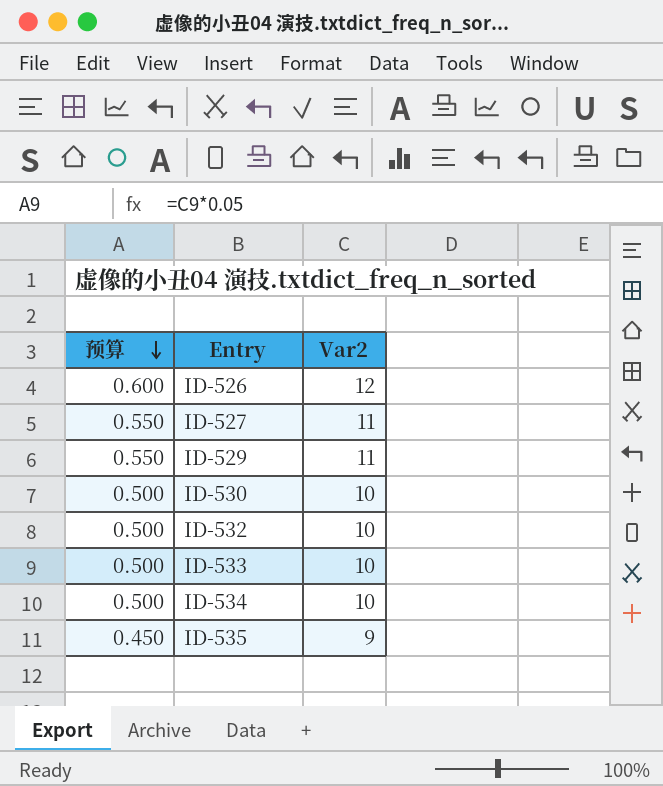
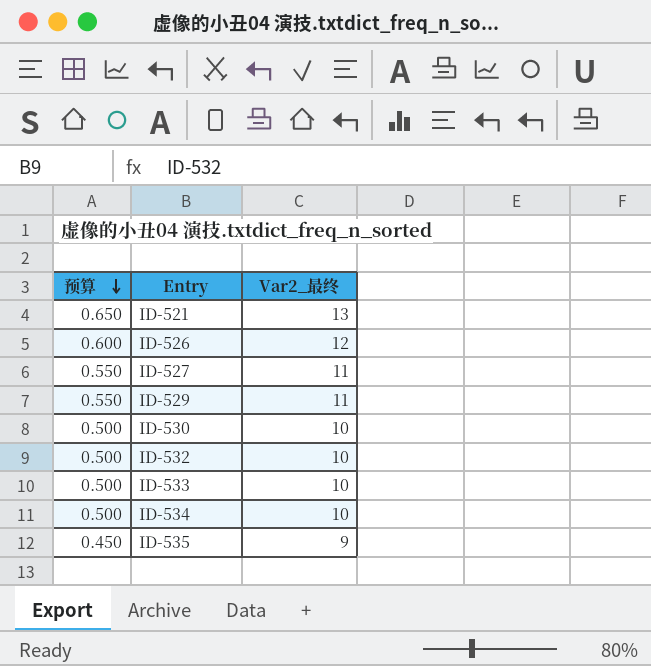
column name: Var2 -> Var2_最终
row ID-521: none -> 0.650 | 13

